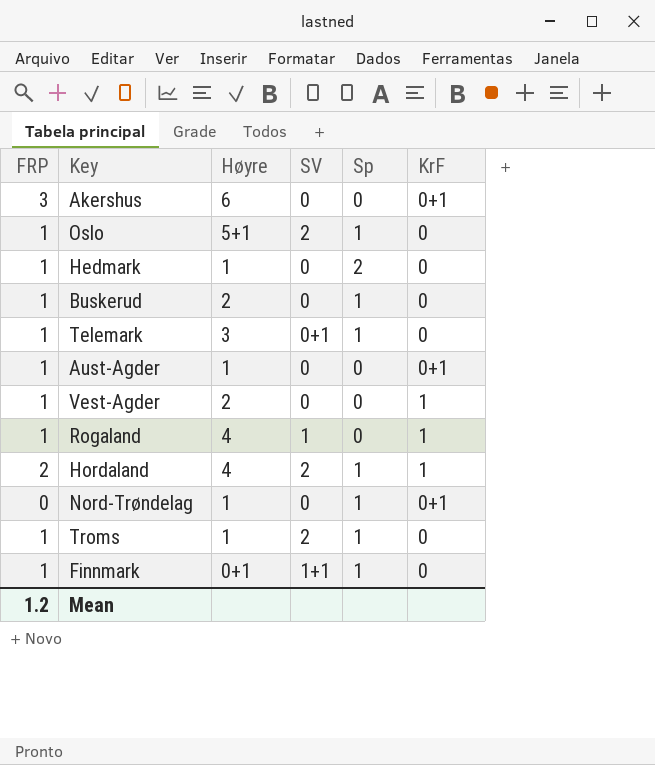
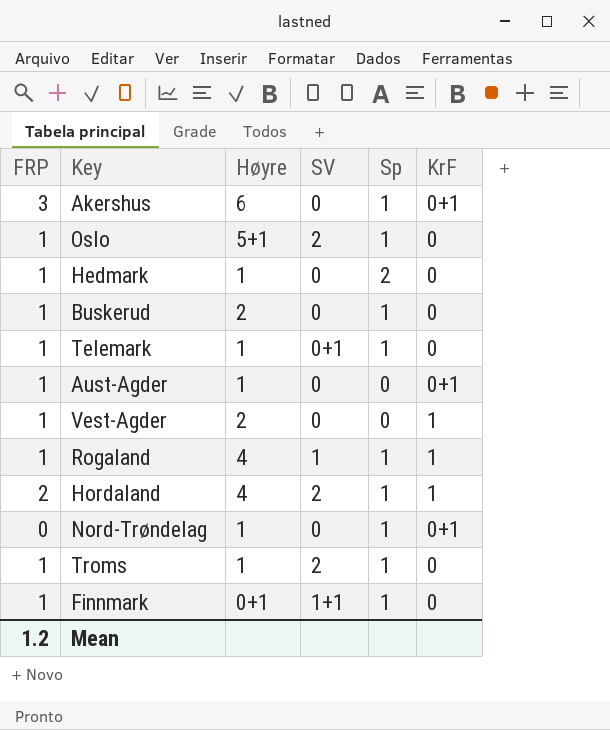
Akershus | Sp: 0 -> 1
Telemark | Høyre: 3 -> 1
Rogaland | Sp: 0 -> 1

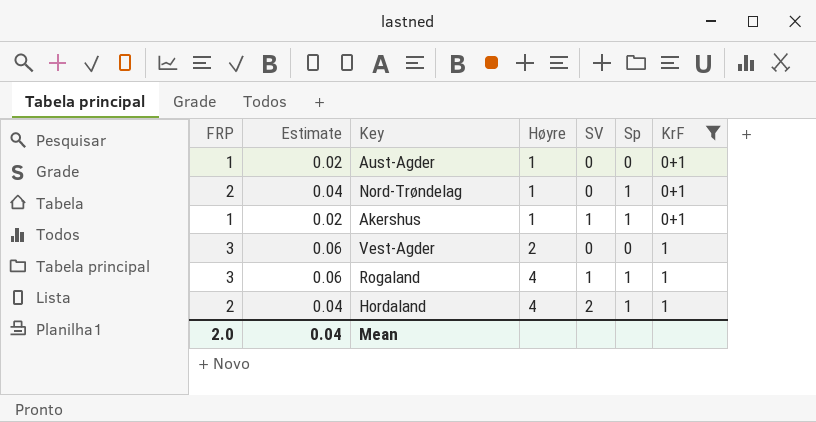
filter: none -> KrF != 0
row order: none -> Høyre ascending
column Estimate | formula: none -> [FRP] * 0.02
Nord-Trøndelag | FRP: 0 -> 2
Akershus | FRP: 3 -> 1
Akershus | Høyre: 6 -> 1
Akershus | SV: 0 -> 1
Vest-Agder | FRP: 1 -> 3
Rogaland | FRP: 1 -> 3
Mean | FRP: 1.2 -> 2.0

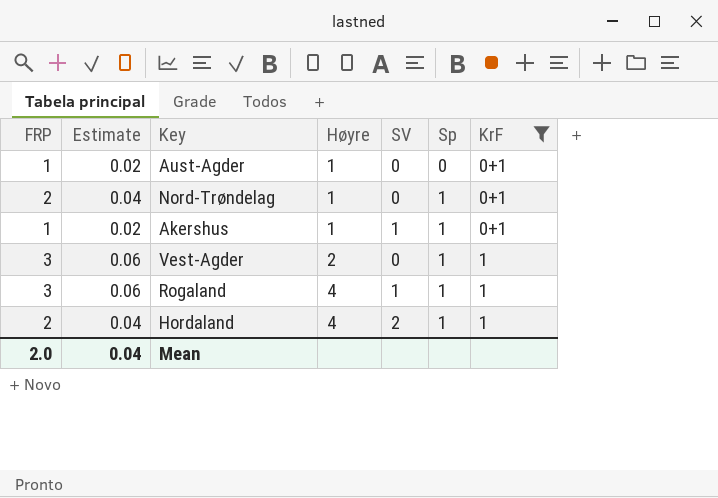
Vest-Agder | Sp: 0 -> 1

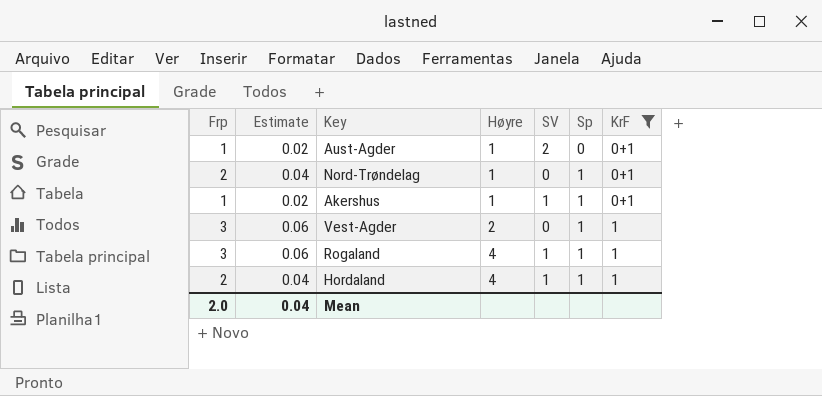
column name: FRP -> Frp
Aust-Agder | SV: 0 -> 2
Hordaland | SV: 2 -> 1

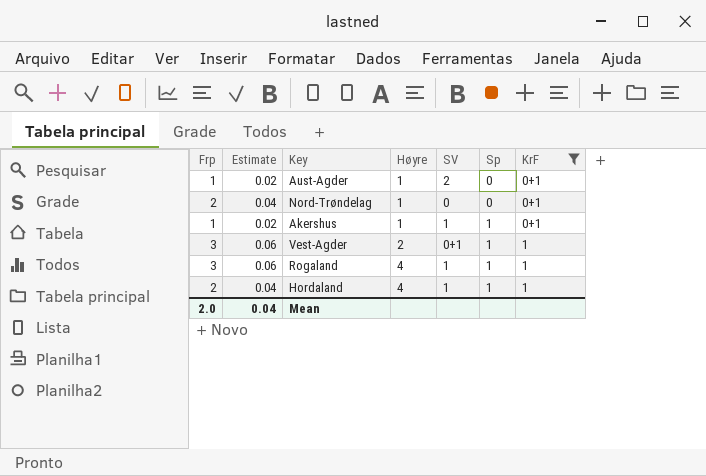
Nord-Trøndelag | Sp: 1 -> 0
Vest-Agder | SV: 0 -> 0+1

